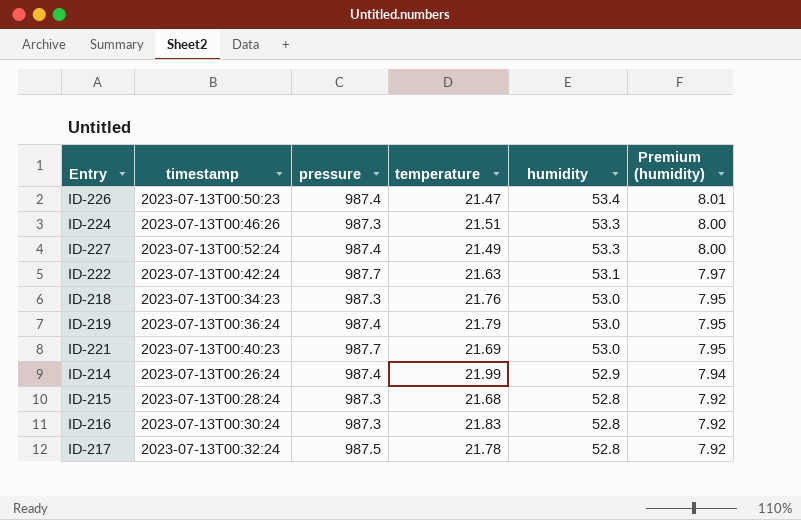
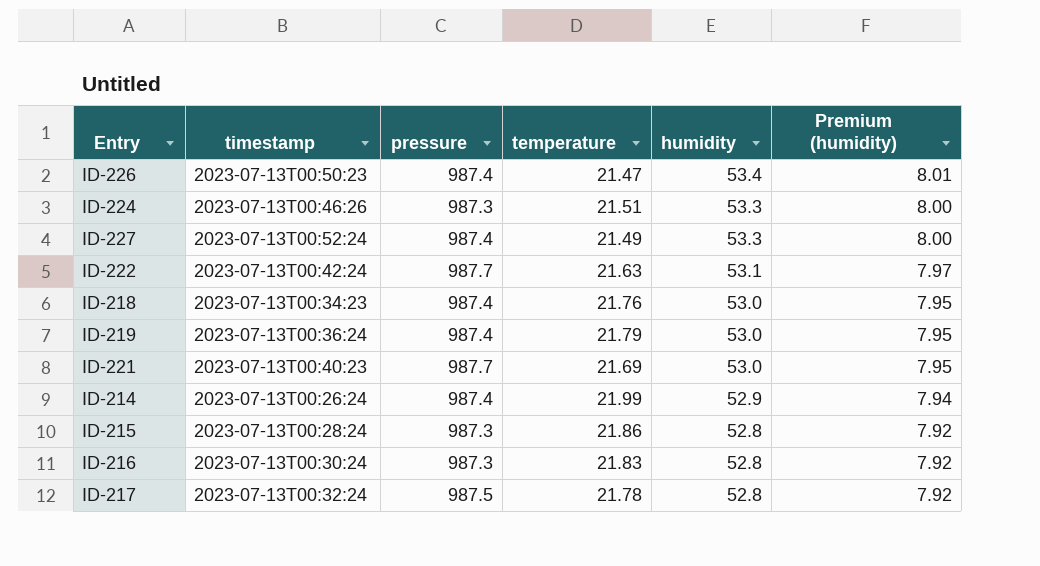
ID-218 | pressure: 987.3 -> 987.4
ID-215 | temperature: 21.68 -> 21.86

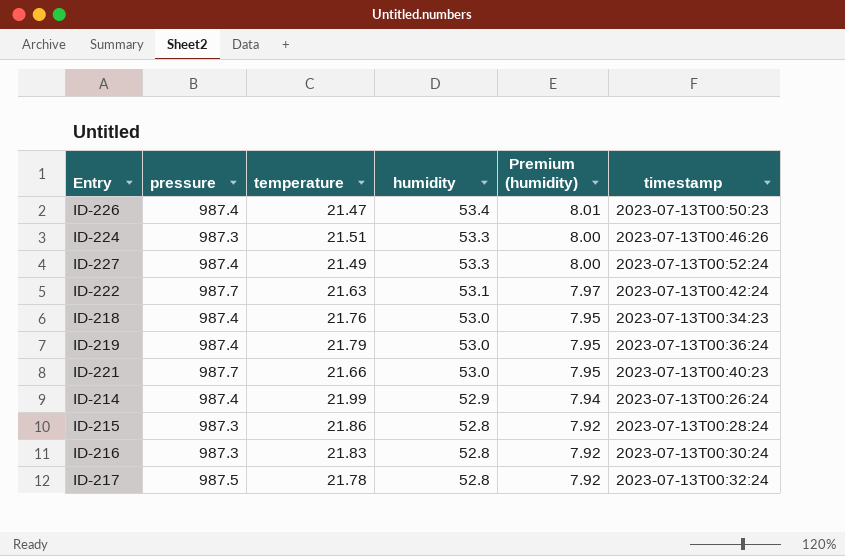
column timestamp | position: 2 -> 6
ID-221 | temperature: 21.69 -> 21.66

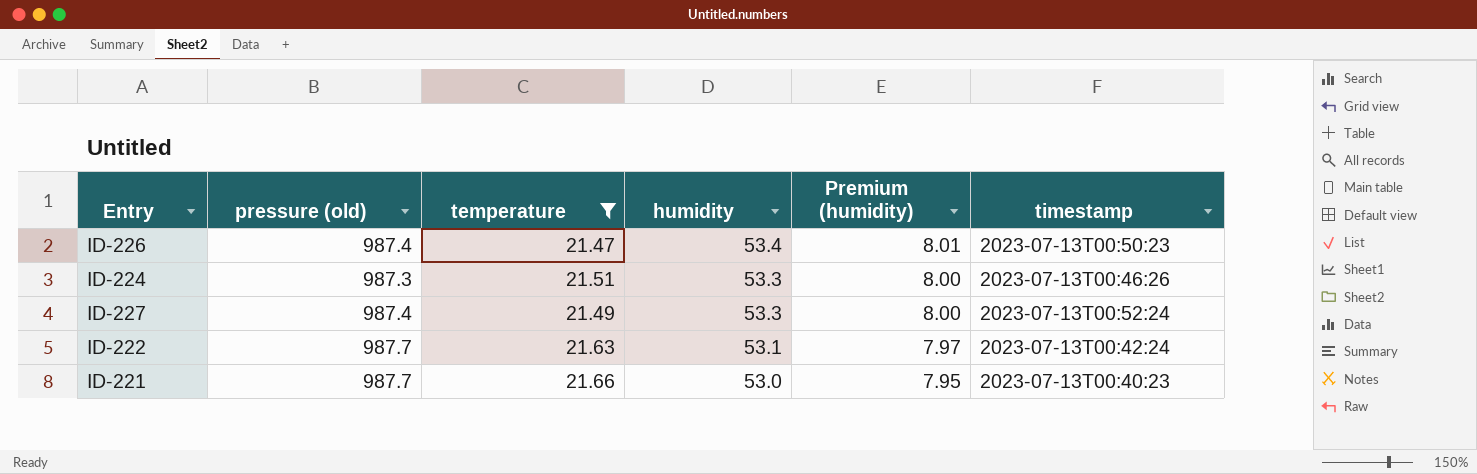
filter: none -> temperature <= 21.66
column name: pressure -> pressure (old)

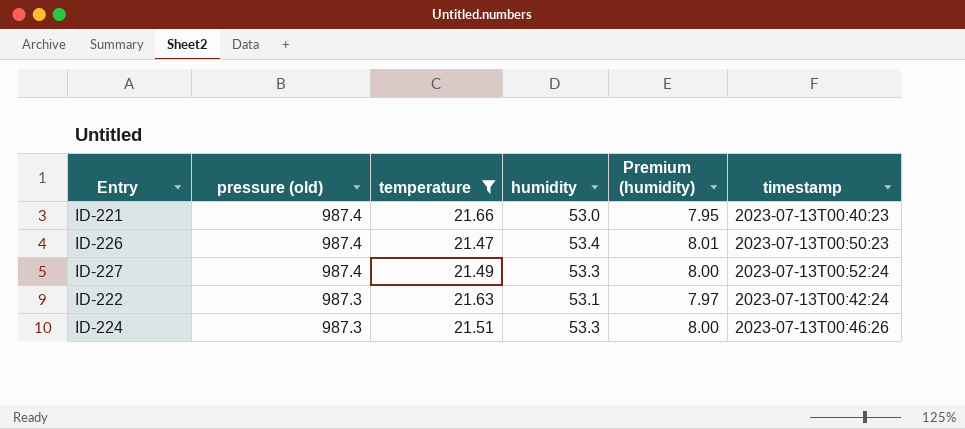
row order: humidity descending -> pressure (old) descending
ID-221 | pressure (old): 987.7 -> 987.4
ID-222 | pressure (old): 987.7 -> 987.3

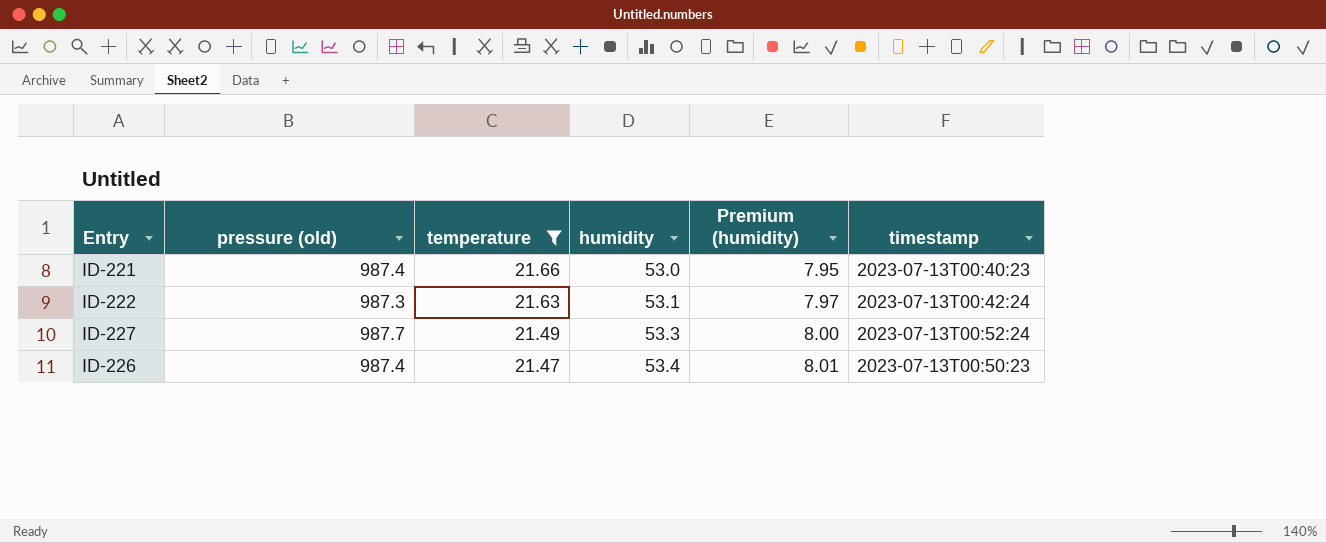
row order: pressure (old) descending -> temperature descending
row ID-224: 987.3 | 21.51 | 53.3 | 8.00 | 2023-07-13T00:46:26 -> none
ID-227 | pressure (old): 987.4 -> 987.7

